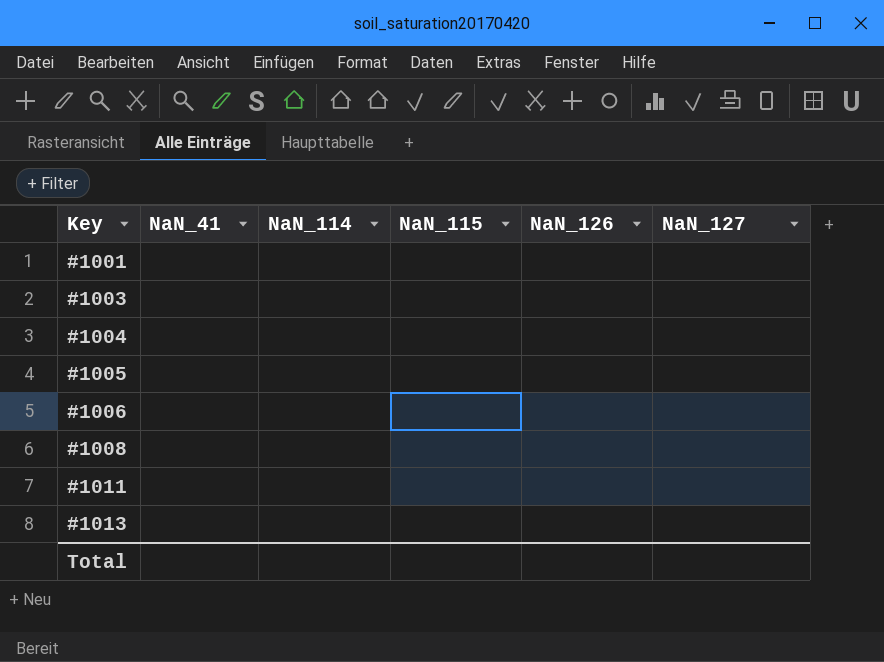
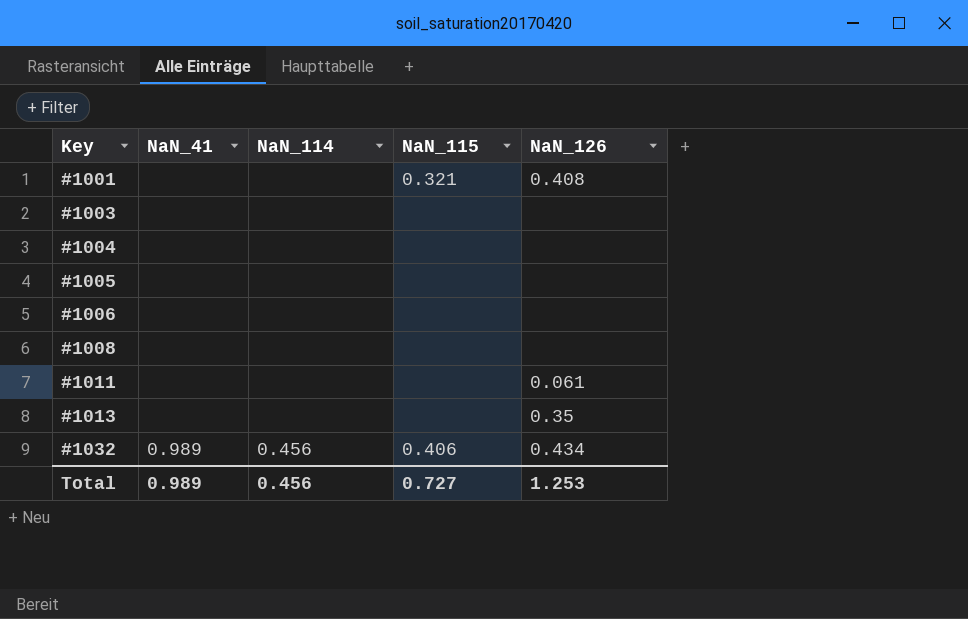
column NaN_127 | position: 6 -> none
#1001 | NaN_115: none -> 0.321
#1001 | NaN_126: none -> 0.408
#1011 | NaN_126: none -> 0.061
#1013 | NaN_126: none -> 0.35
row #1032: none -> 0.989 | 0.456 | 0.406 | 0.434
Total | NaN_41: none -> 0.989
Total | NaN_114: none -> 0.456
Total | NaN_115: none -> 0.727
Total | NaN_126: none -> 1.253

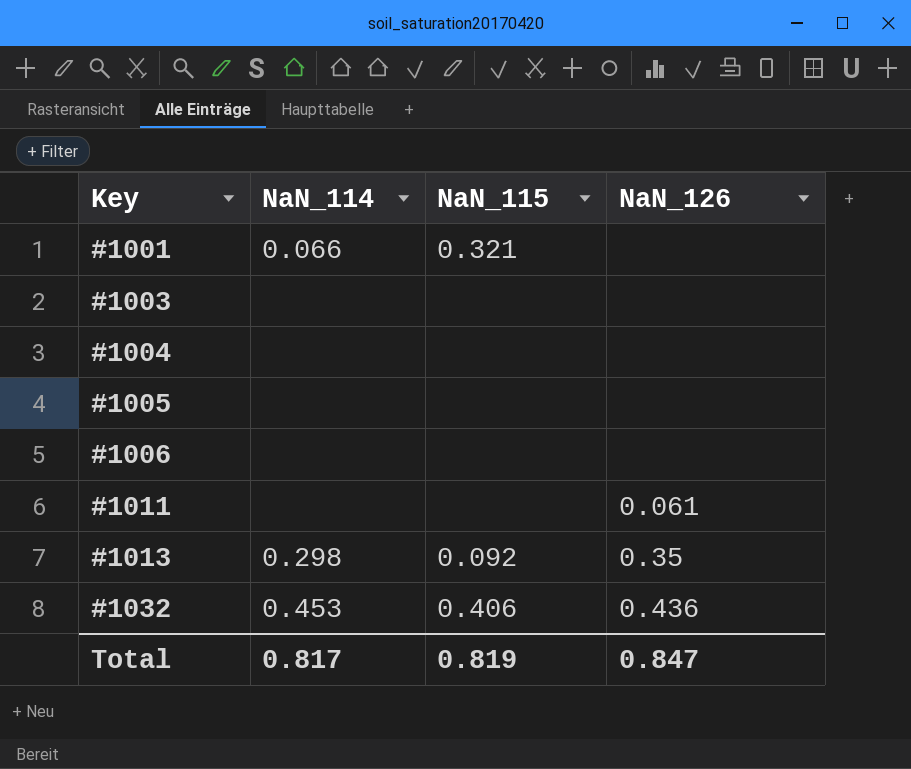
column NaN_41 | position: 2 -> none
row #1008: none | none | none | none -> none
#1001 | NaN_114: none -> 0.066
#1001 | NaN_126: 0.408 -> none
#1013 | NaN_114: none -> 0.298
#1013 | NaN_115: none -> 0.092
#1032 | NaN_114: 0.456 -> 0.453
#1032 | NaN_126: 0.434 -> 0.436
Total | NaN_114: 0.456 -> 0.817
Total | NaN_115: 0.727 -> 0.819
Total | NaN_126: 1.253 -> 0.847

